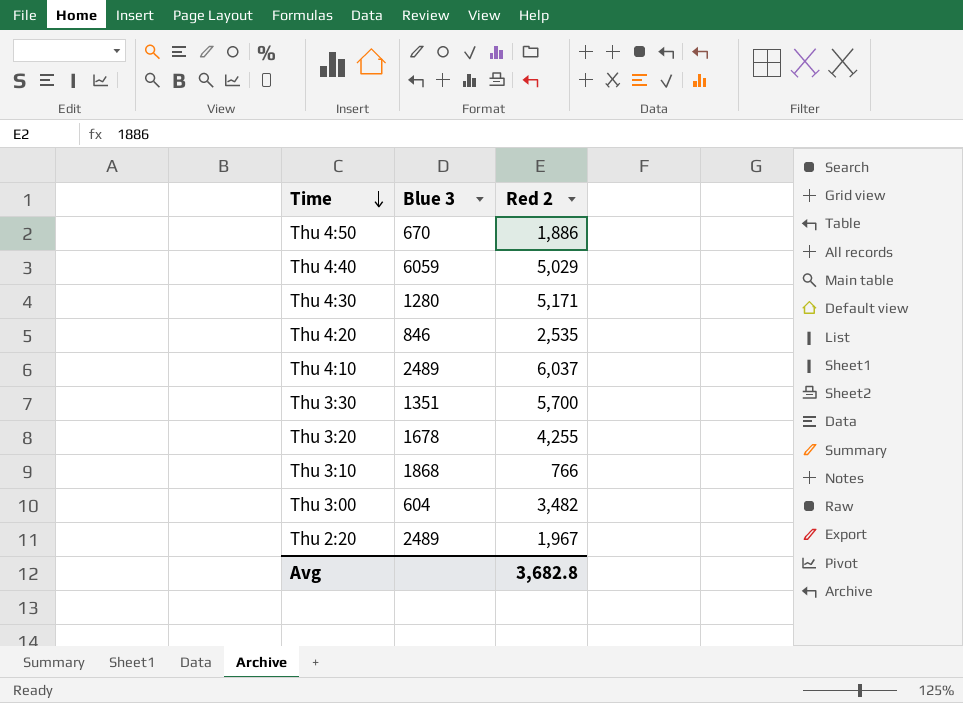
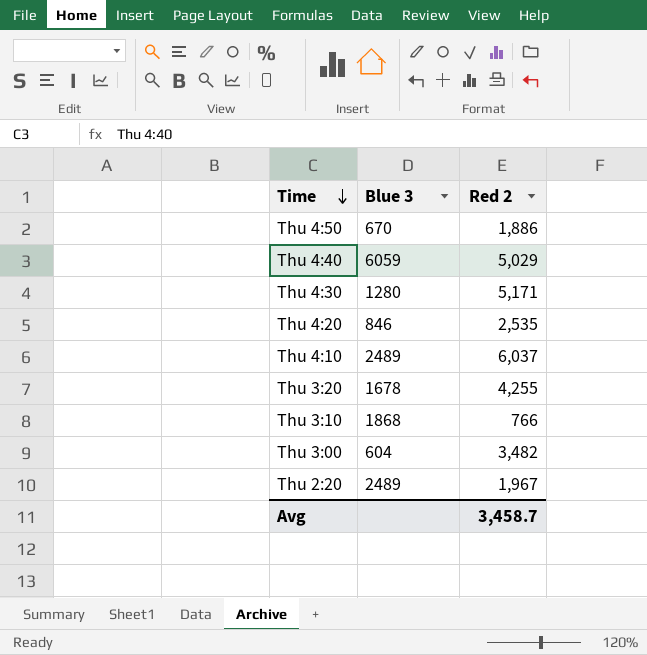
row Thu 3:30: 1351 | 5,700 -> none
Avg | Red 2: 3,682.8 -> 3,458.7

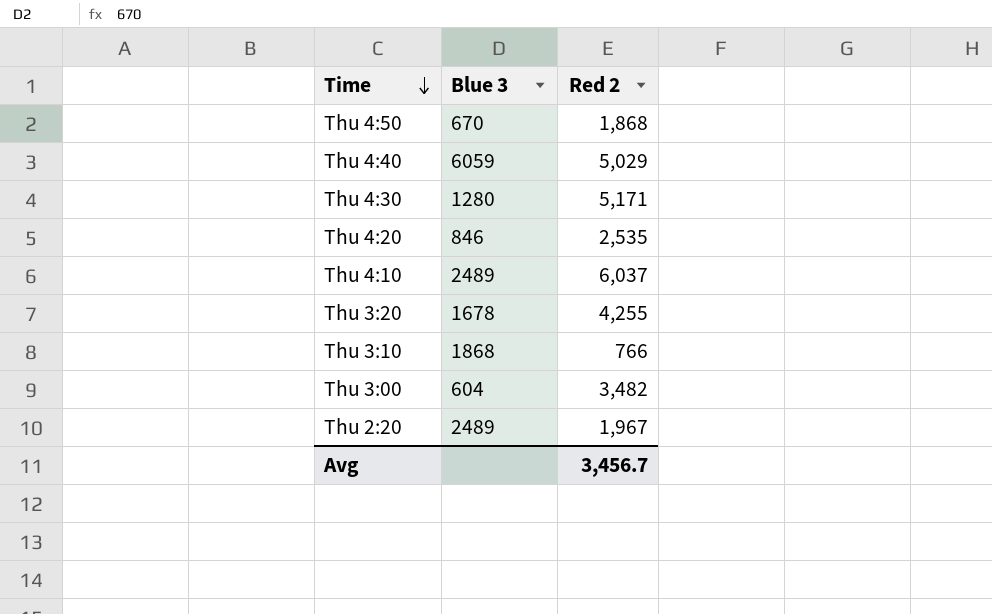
Thu 4:50 | Red 2: 1,886 -> 1,868
Avg | Red 2: 3,458.7 -> 3,456.7

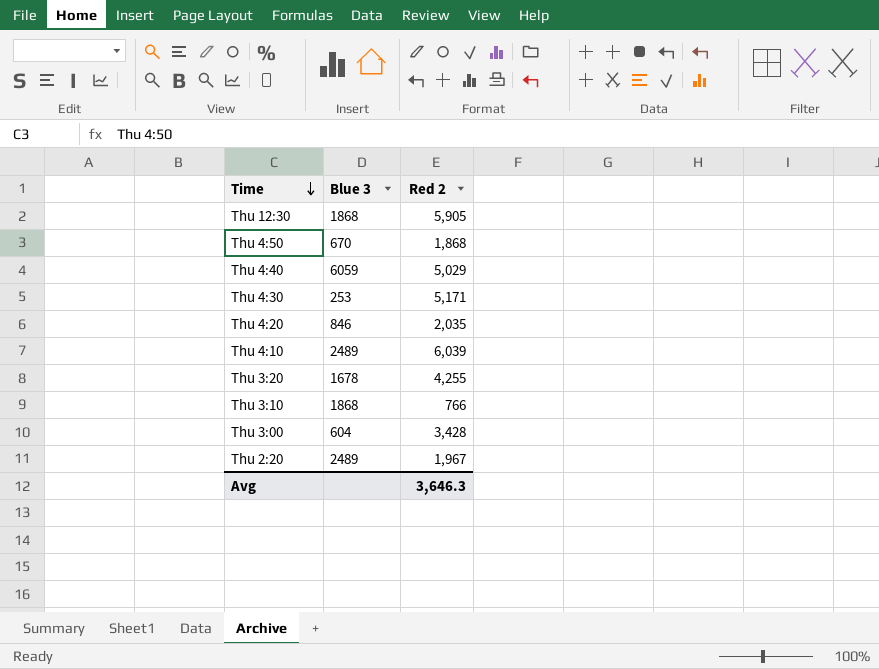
row Thu 12:30: none -> 1868 | 5,905
Thu 4:30 | Blue 3: 1280 -> 253
Thu 4:20 | Red 2: 2,535 -> 2,035
Thu 4:10 | Red 2: 6,037 -> 6,039
Thu 3:00 | Red 2: 3,482 -> 3,428
Avg | Red 2: 3,456.7 -> 3,646.3

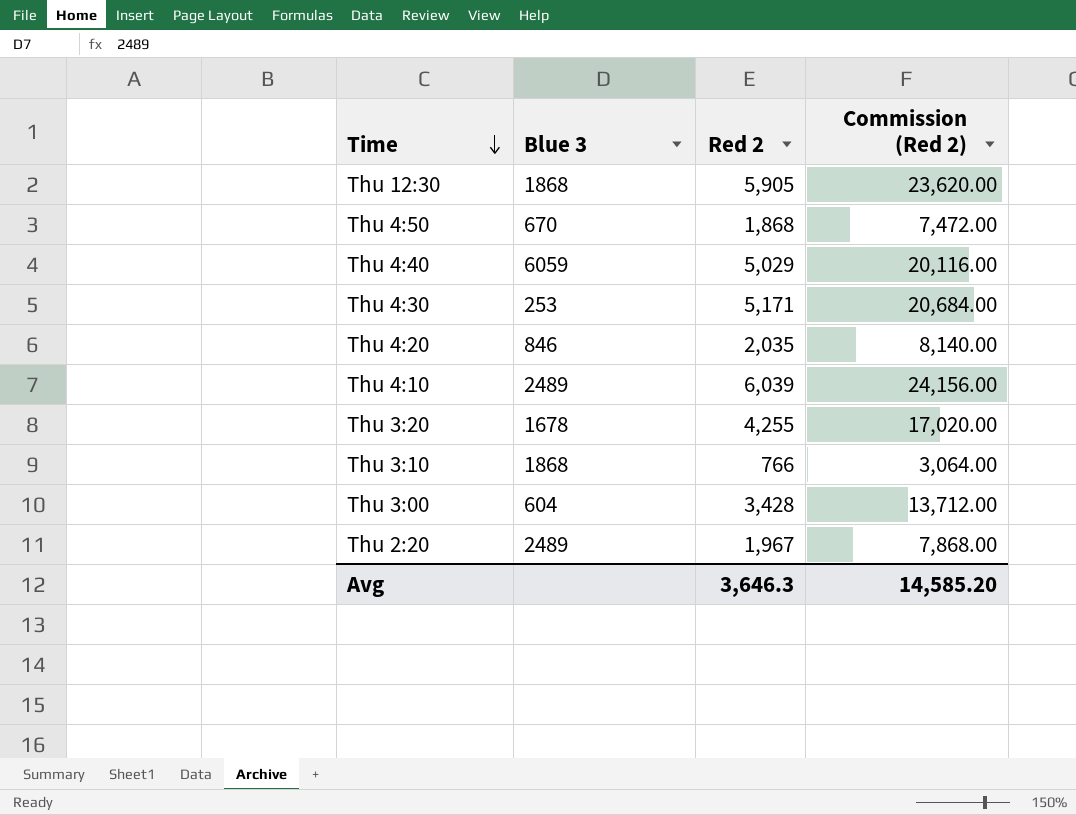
column Commission (Red 2) | formula: none -> [Red 2] * 4

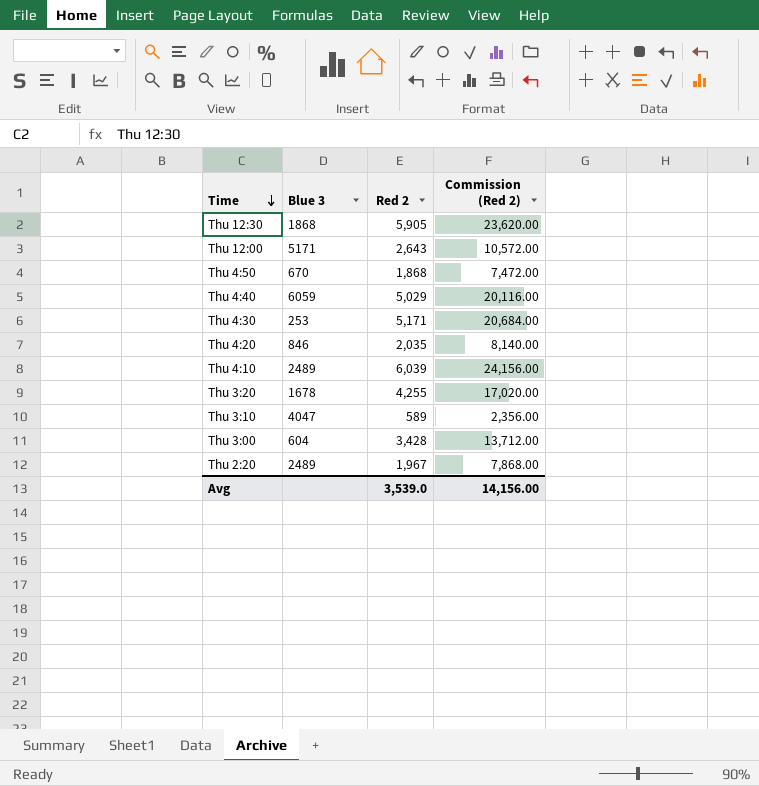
row Thu 12:00: none -> 5171 | 2,643 | 10,572.00
Thu 3:10 | Blue 3: 1868 -> 4047
Thu 3:10 | Red 2: 766 -> 589
Thu 3:10 | Commission (Red 2): 3,064.00 -> 2,356.00
Avg | Red 2: 3,646.3 -> 3,539.0
Avg | Commission (Red 2): 14,585.20 -> 14,156.00

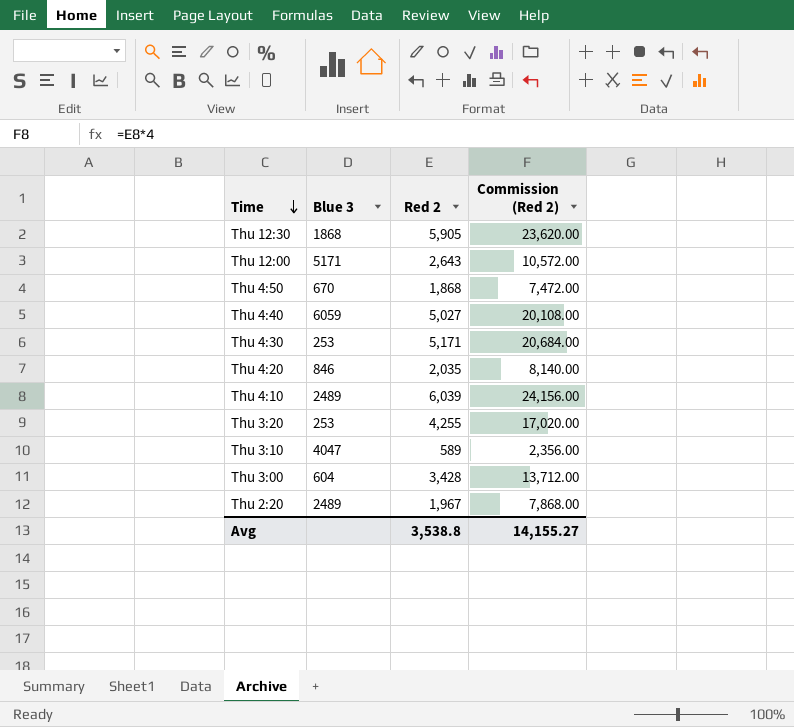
Thu 4:40 | Red 2: 5,029 -> 5,027
Thu 4:40 | Commission (Red 2): 20,116.00 -> 20,108.00
Thu 3:20 | Blue 3: 1678 -> 253
Avg | Red 2: 3,539.0 -> 3,538.8
Avg | Commission (Red 2): 14,156.00 -> 14,155.27

